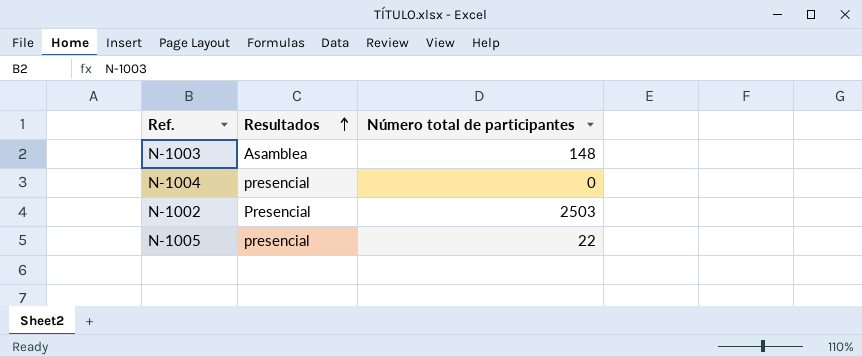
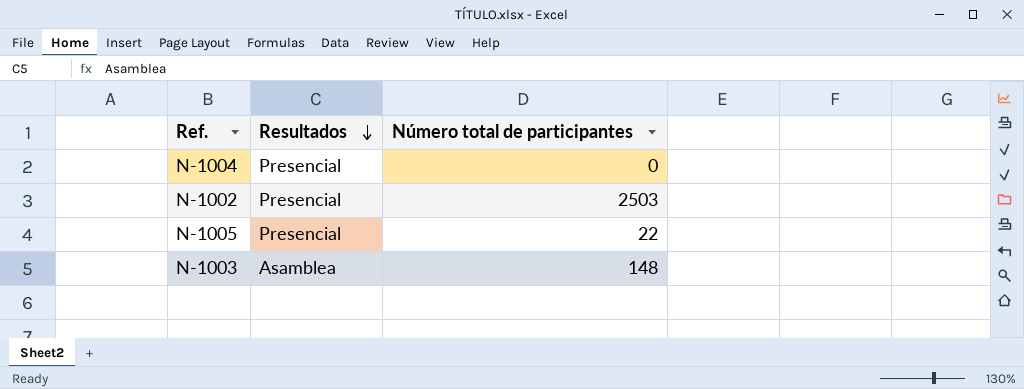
row order: Resultados ascending -> Resultados descending
N-1004 | Resultados: presencial -> Presencial
N-1005 | Resultados: presencial -> Presencial

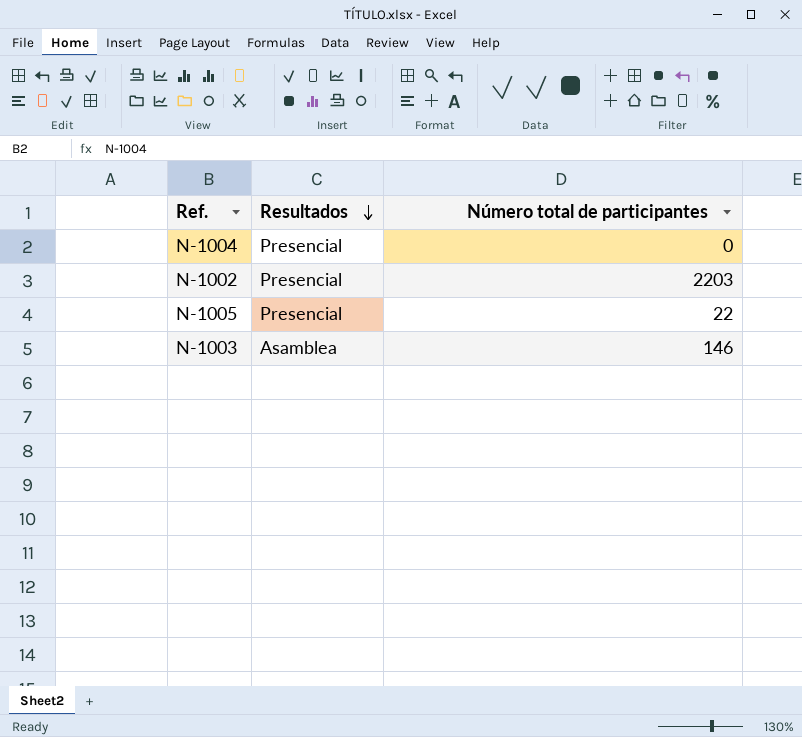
N-1002 | Número total de participantes: 2503 -> 2203
N-1003 | Número total de participantes: 148 -> 146

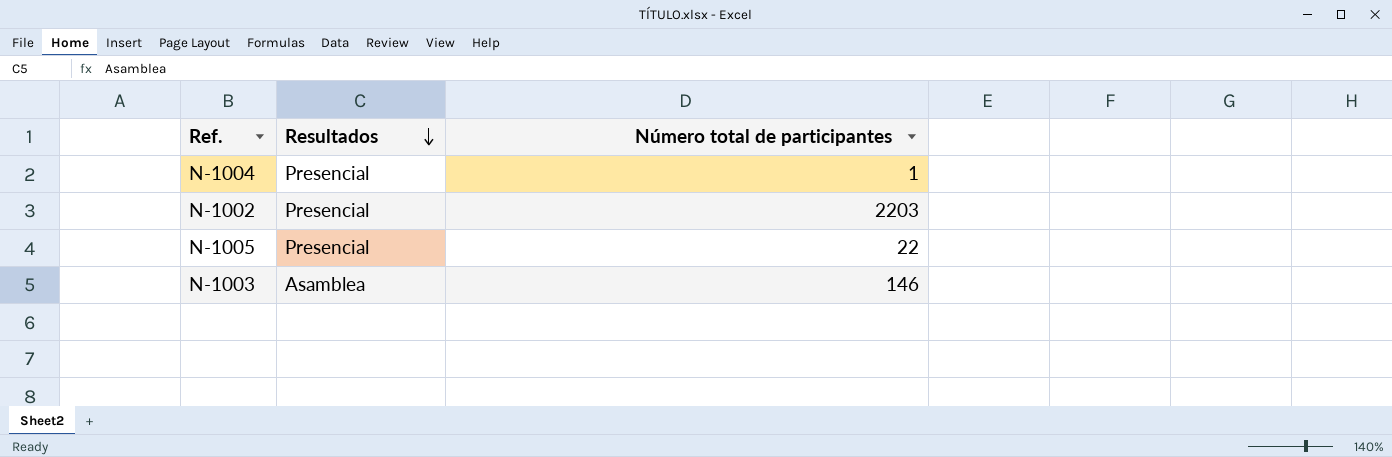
N-1004 | Número total de participantes: 0 -> 1

